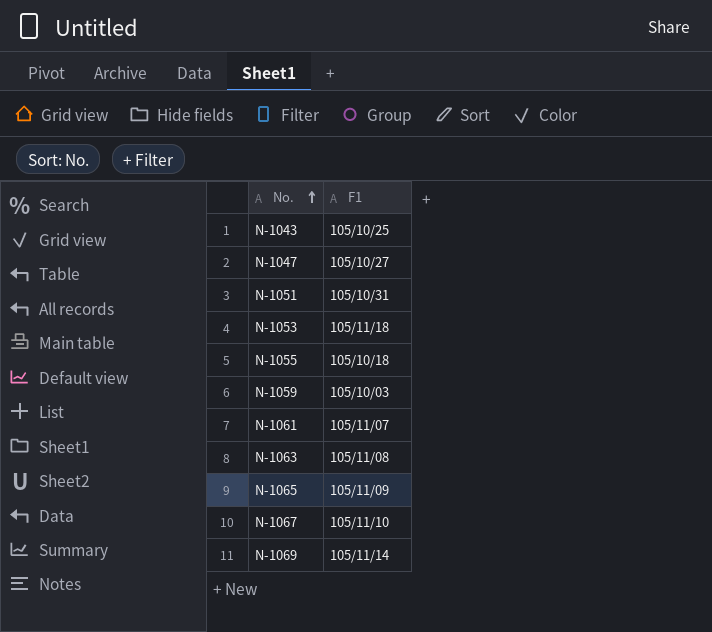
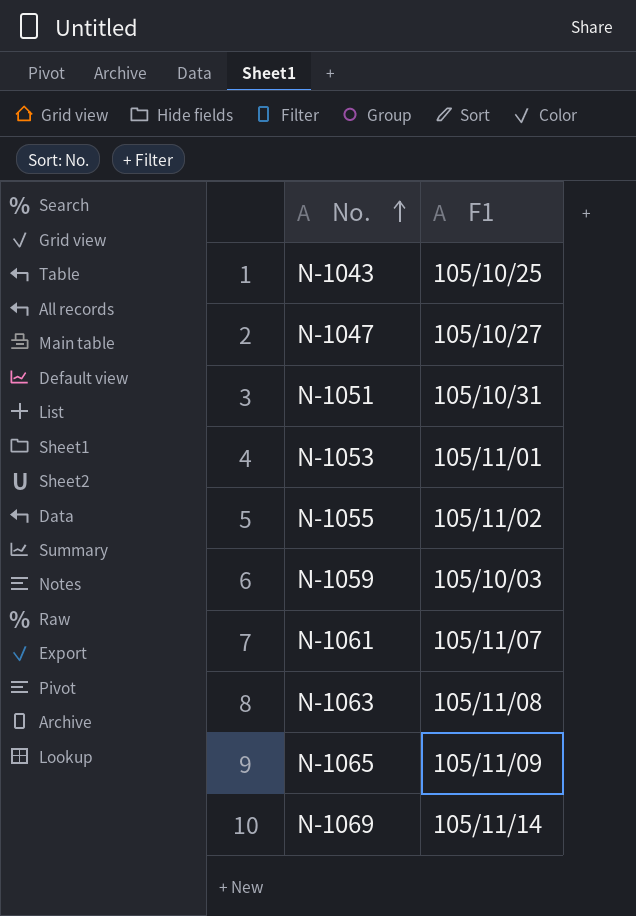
row N-1067: 105/11/10 -> none
N-1053 | F1: 105/11/18 -> 105/11/01
N-1055 | F1: 105/10/18 -> 105/11/02

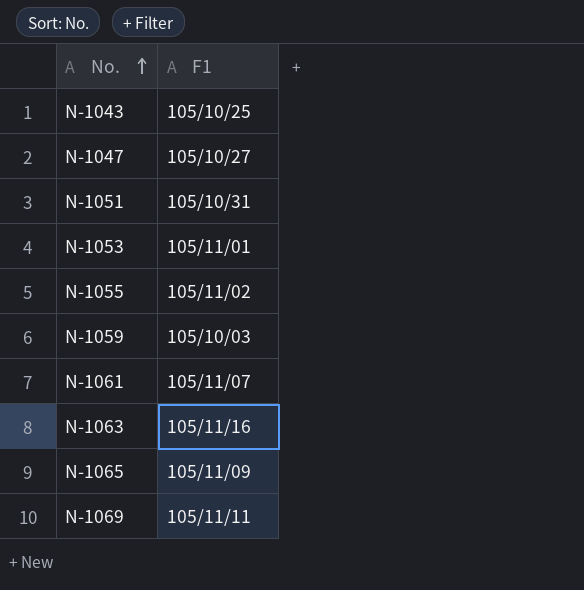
N-1063 | F1: 105/11/08 -> 105/11/16
N-1069 | F1: 105/11/14 -> 105/11/11

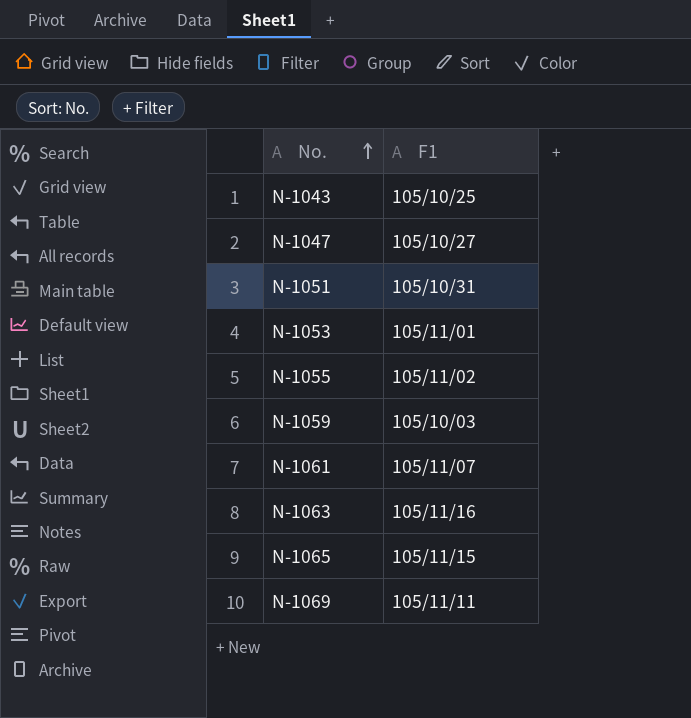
N-1065 | F1: 105/11/09 -> 105/11/15

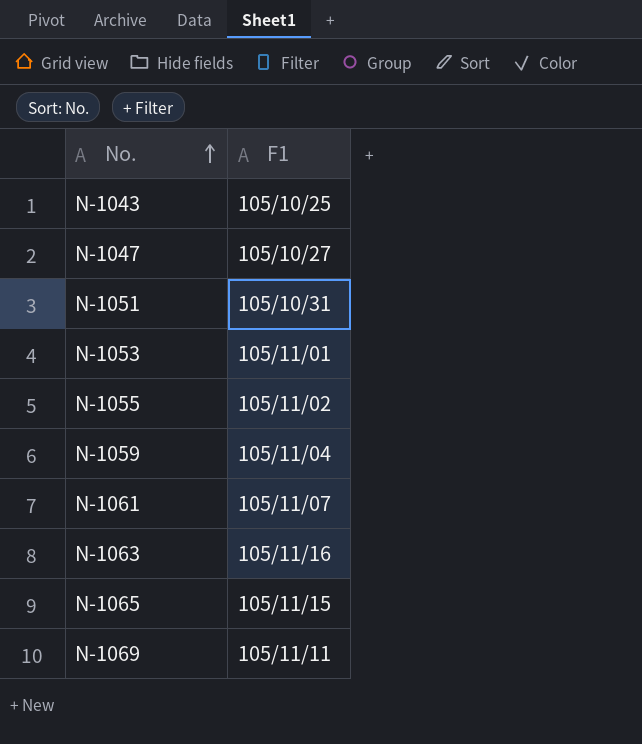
N-1059 | F1: 105/10/03 -> 105/11/04

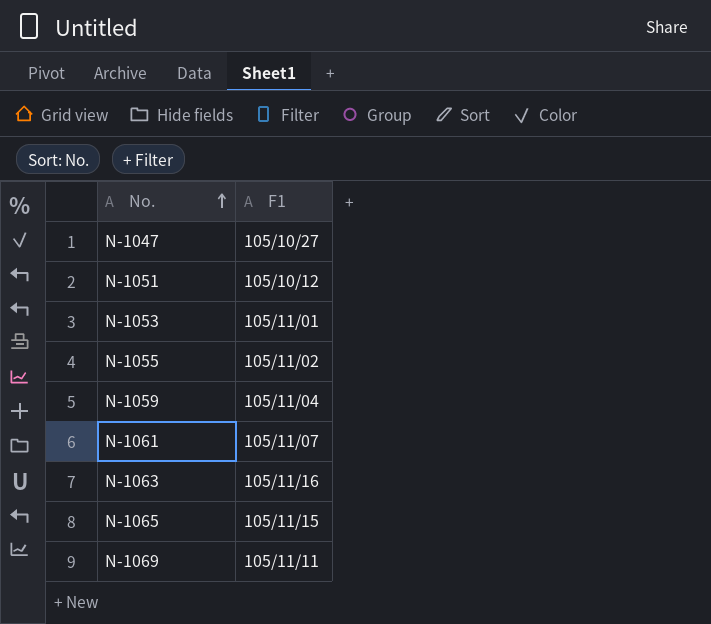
row N-1043: 105/10/25 -> none
N-1051 | F1: 105/10/31 -> 105/10/12

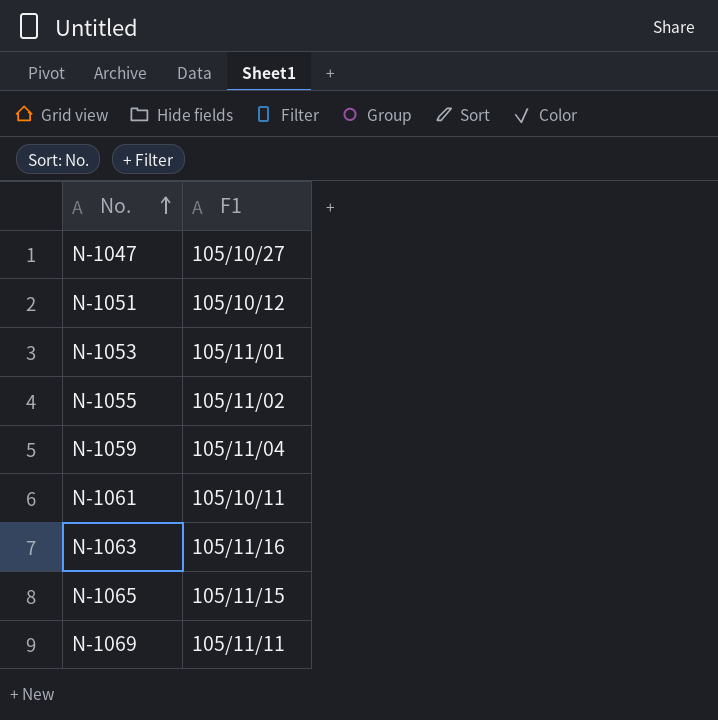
N-1061 | F1: 105/11/07 -> 105/10/11

